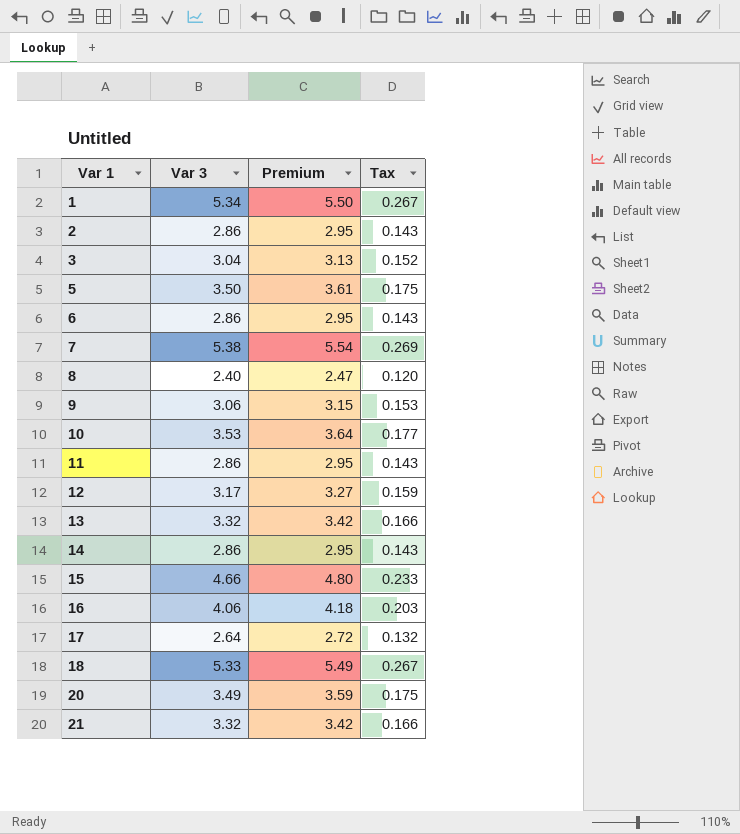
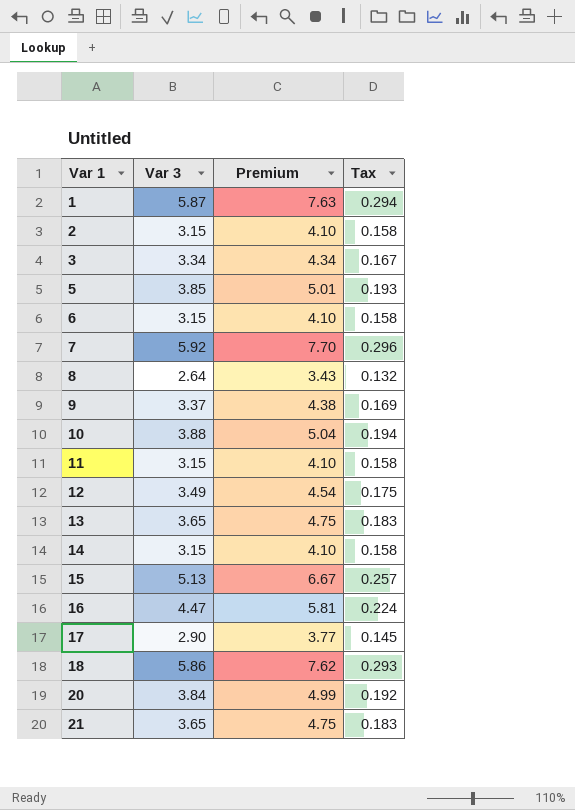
column Premium | formula: [Var 3] * 1.03 -> [Var 3] * 1.3
1 | Var 3: 5.34 -> 5.87
1 | Tax: 0.267 -> 0.294
2 | Var 3: 2.86 -> 3.15
2 | Tax: 0.143 -> 0.158
3 | Var 3: 3.04 -> 3.34
3 | Tax: 0.152 -> 0.167
5 | Var 3: 3.50 -> 3.85
5 | Tax: 0.175 -> 0.193
6 | Var 3: 2.86 -> 3.15
6 | Tax: 0.143 -> 0.158
7 | Var 3: 5.38 -> 5.92
7 | Tax: 0.269 -> 0.296
8 | Var 3: 2.40 -> 2.64
8 | Tax: 0.120 -> 0.132
9 | Var 3: 3.06 -> 3.37
9 | Tax: 0.153 -> 0.169
10 | Var 3: 3.53 -> 3.88
10 | Tax: 0.177 -> 0.194
11 | Var 3: 2.86 -> 3.15
11 | Tax: 0.143 -> 0.158
12 | Var 3: 3.17 -> 3.49
12 | Tax: 0.159 -> 0.175
13 | Var 3: 3.32 -> 3.65
13 | Tax: 0.166 -> 0.183
14 | Var 3: 2.86 -> 3.15
14 | Tax: 0.143 -> 0.158
15 | Var 3: 4.66 -> 5.13
15 | Tax: 0.233 -> 0.257
16 | Var 3: 4.06 -> 4.47
16 | Tax: 0.203 -> 0.224
17 | Var 3: 2.64 -> 2.90
17 | Tax: 0.132 -> 0.145
18 | Var 3: 5.33 -> 5.86
18 | Tax: 0.267 -> 0.293
20 | Var 3: 3.49 -> 3.84
20 | Tax: 0.175 -> 0.192
21 | Var 3: 3.32 -> 3.65
21 | Tax: 0.166 -> 0.183

